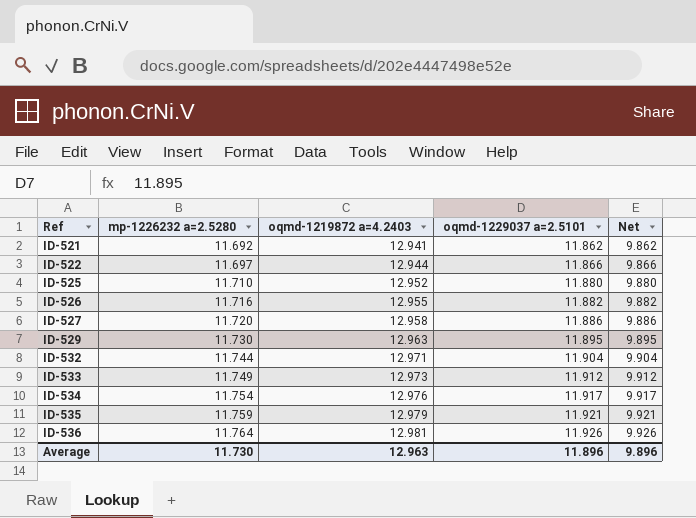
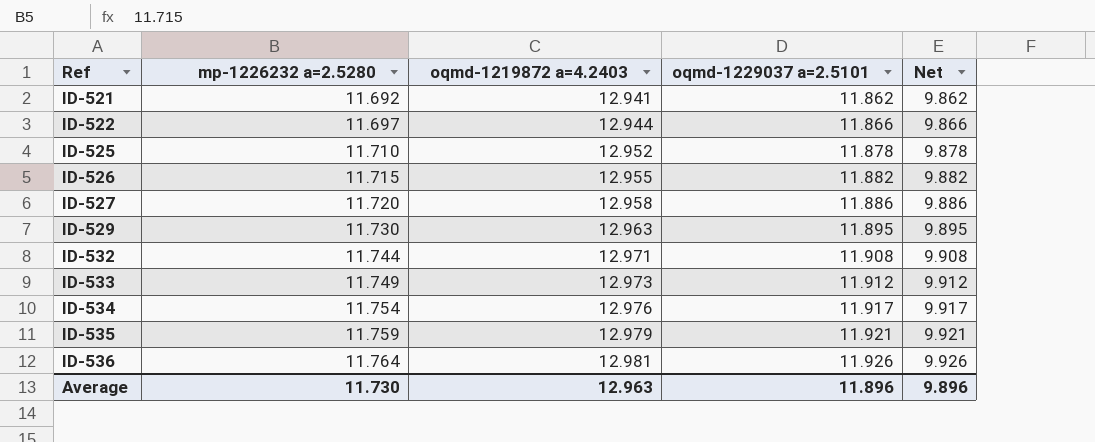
ID-525 | oqmd-1229037 a=2.5101: 11.880 -> 11.878
ID-525 | Net: 9.880 -> 9.878
ID-526 | mp-1226232 a=2.5280: 11.716 -> 11.715
ID-532 | oqmd-1229037 a=2.5101: 11.904 -> 11.908
ID-532 | Net: 9.904 -> 9.908

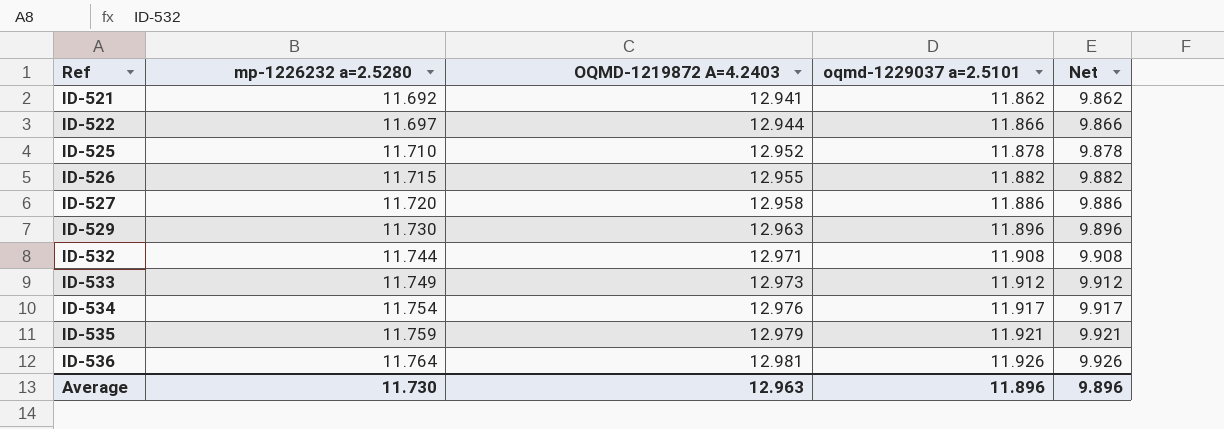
column name: oqmd-1219872 a=4.2403 -> OQMD-1219872 A=4.2403
ID-529 | oqmd-1229037 a=2.5101: 11.895 -> 11.896
ID-529 | Net: 9.895 -> 9.896

